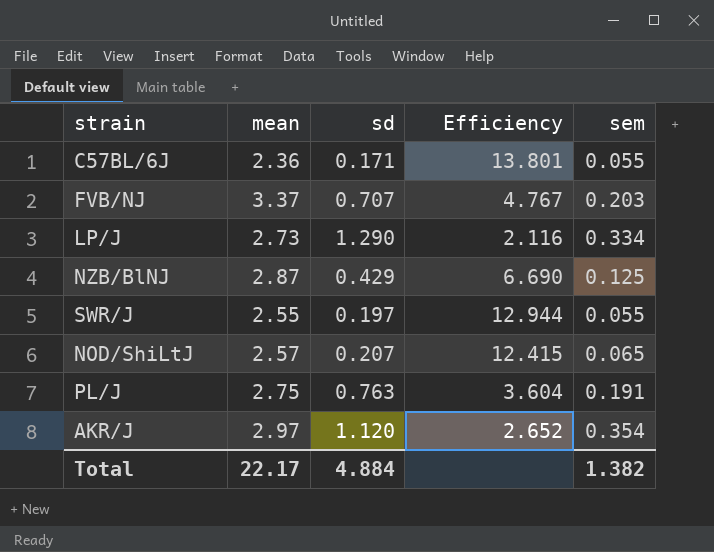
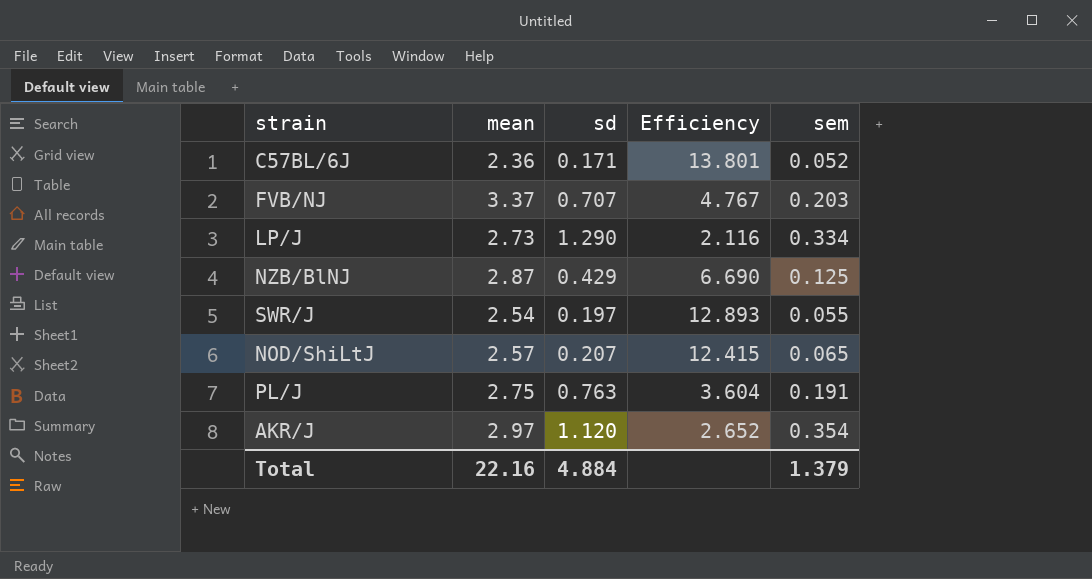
C57BL/6J | sem: 0.055 -> 0.052
SWR/J | mean: 2.55 -> 2.54
SWR/J | Efficiency: 12.944 -> 12.893
Total | mean: 22.17 -> 22.16
Total | sem: 1.382 -> 1.379

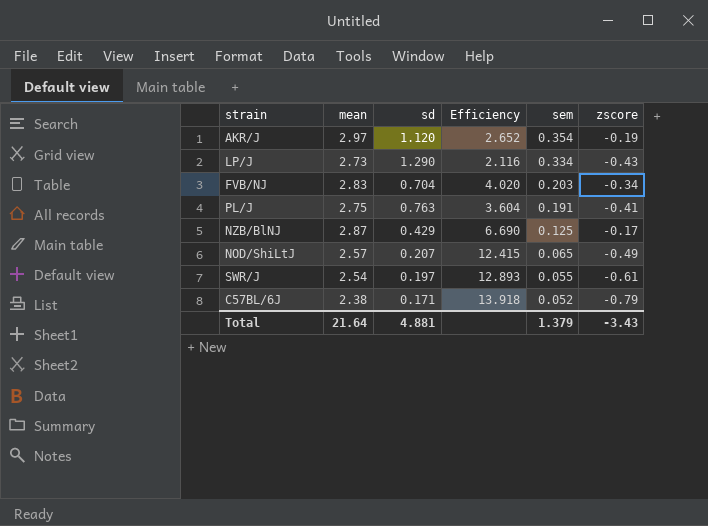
row order: none -> sem descending
column zscore | position: none -> 6
FVB/NJ | mean: 3.37 -> 2.83
FVB/NJ | sd: 0.707 -> 0.704
FVB/NJ | Efficiency: 4.767 -> 4.020
C57BL/6J | mean: 2.36 -> 2.38
C57BL/6J | Efficiency: 13.801 -> 13.918
Total | mean: 22.16 -> 21.64
Total | sd: 4.884 -> 4.881

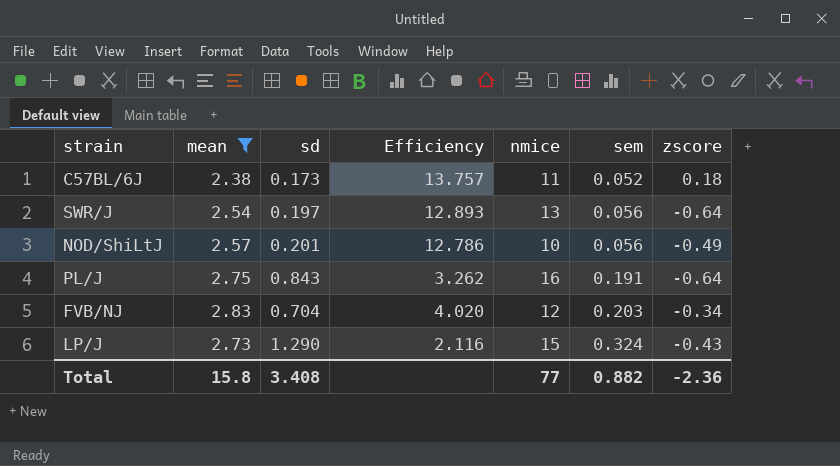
filter: none -> mean <= 2.83
row order: sem descending -> sem ascending
column nmice | position: none -> 5
C57BL/6J | sd: 0.171 -> 0.173
C57BL/6J | Efficiency: 13.918 -> 13.757
C57BL/6J | zscore: -0.79 -> 0.18
SWR/J | sem: 0.055 -> 0.056
SWR/J | zscore: -0.61 -> -0.64
NOD/ShiLtJ | sd: 0.207 -> 0.201
NOD/ShiLtJ | Efficiency: 12.415 -> 12.786
NOD/ShiLtJ | sem: 0.065 -> 0.056
PL/J | sd: 0.763 -> 0.843
PL/J | Efficiency: 3.604 -> 3.262
PL/J | zscore: -0.41 -> -0.64
LP/J | sem: 0.334 -> 0.324
Total | mean: 21.64 -> 15.8
Total | sd: 4.881 -> 3.408
Total | sem: 1.379 -> 0.882
Total | zscore: -3.43 -> -2.36

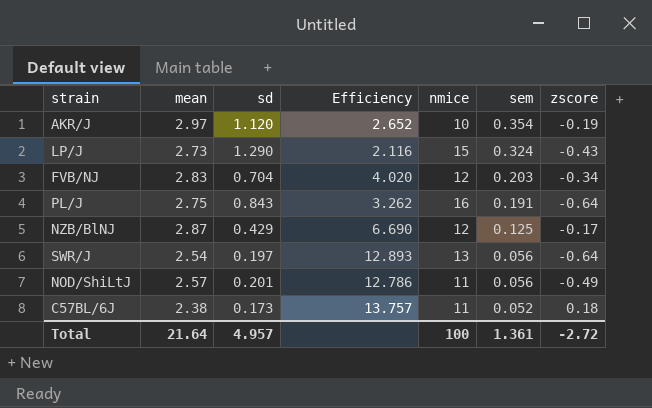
filter: mean <= 2.83 -> none
row order: sem ascending -> sem descending
NOD/ShiLtJ | nmice: 10 -> 11
Total | mean: 15.8 -> 21.64
Total | sd: 3.408 -> 4.957
Total | nmice: 77 -> 100
Total | sem: 0.882 -> 1.361
Total | zscore: -2.36 -> -2.72

